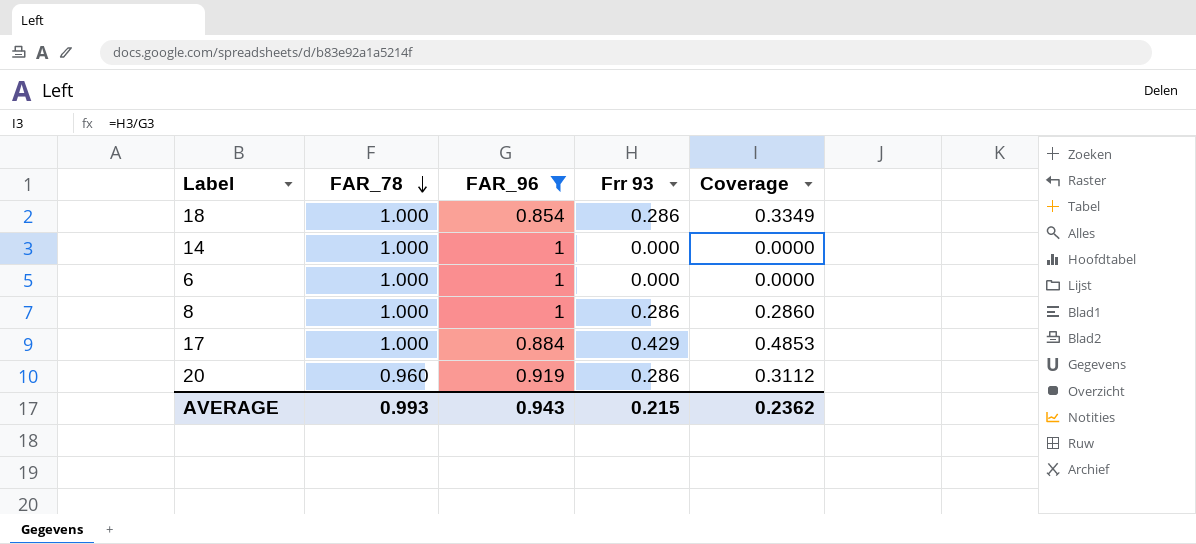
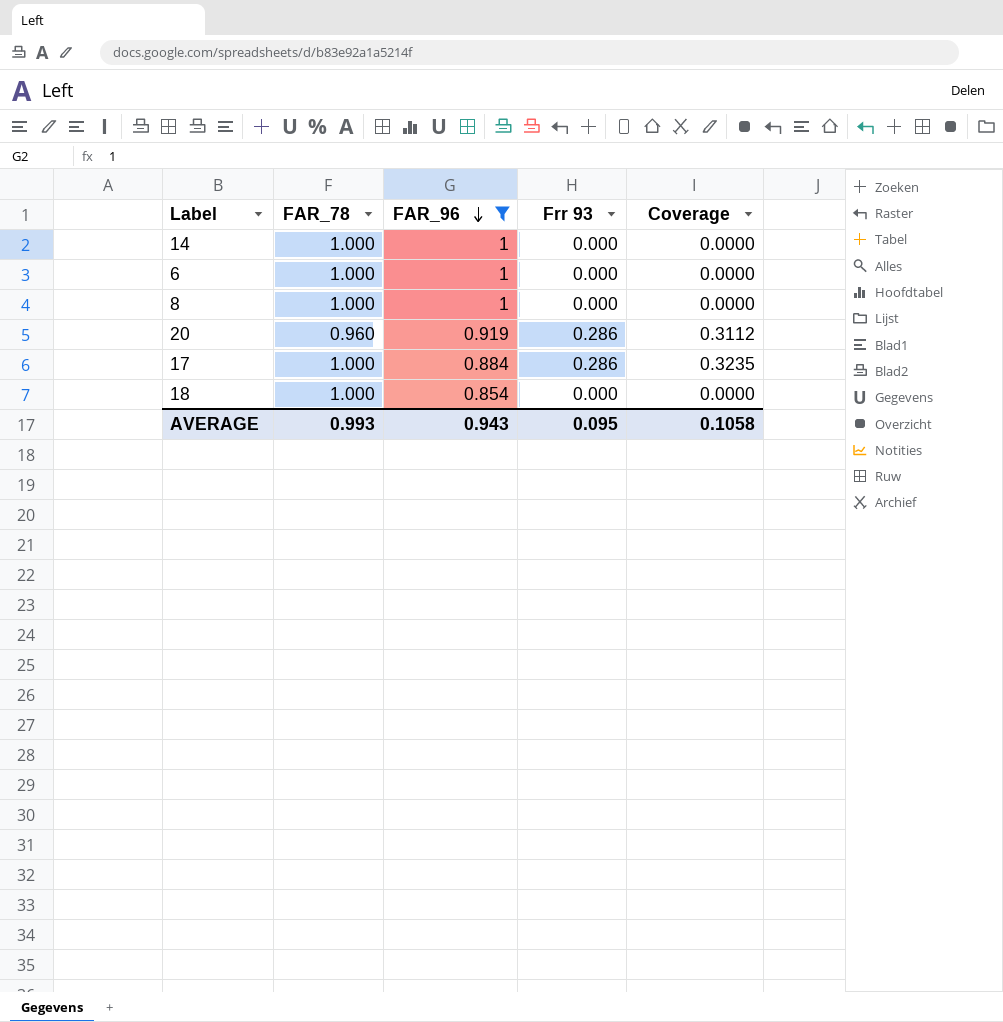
row order: FAR_78 descending -> FAR_96 descending
8 | Frr 93: 0.286 -> 0.000
8 | Coverage: 0.2860 -> 0.0000
17 | Frr 93: 0.429 -> 0.286
17 | Coverage: 0.4853 -> 0.3235
18 | Frr 93: 0.286 -> 0.000
18 | Coverage: 0.3349 -> 0.0000
AVERAGE | Frr 93: 0.215 -> 0.095
AVERAGE | Coverage: 0.2362 -> 0.1058

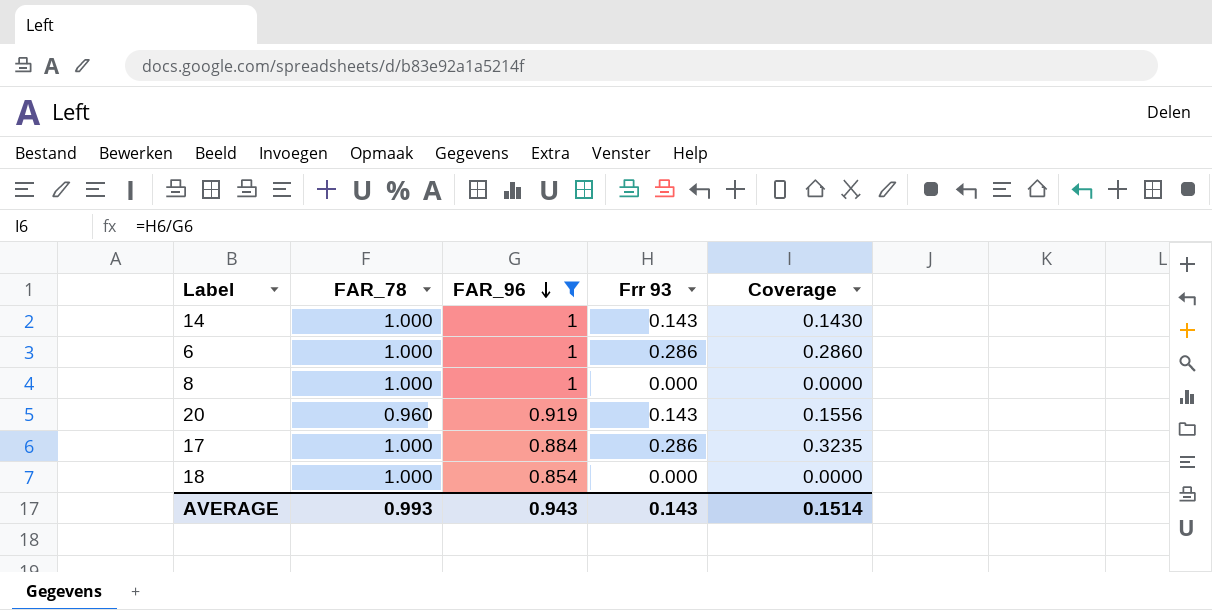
14 | Frr 93: 0.000 -> 0.143
14 | Coverage: 0.0000 -> 0.1430
6 | Frr 93: 0.000 -> 0.286
6 | Coverage: 0.0000 -> 0.2860
20 | Frr 93: 0.286 -> 0.143
20 | Coverage: 0.3112 -> 0.1556
AVERAGE | Frr 93: 0.095 -> 0.143
AVERAGE | Coverage: 0.1058 -> 0.1514

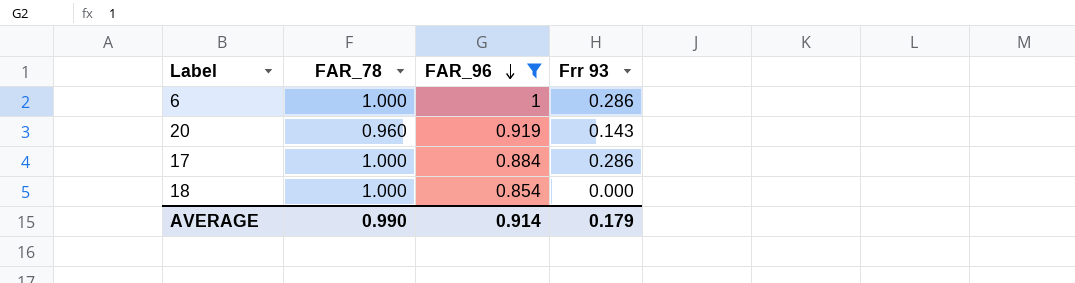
column Coverage | formula: [Frr 93] / [FAR_96] -> none
row 14: 1.000 | 1 | 0.143 | 0.1430 -> none
row 8: 1.000 | 1 | 0.000 | 0.0000 -> none
AVERAGE | FAR_78: 0.993 -> 0.990
AVERAGE | FAR_96: 0.943 -> 0.914
AVERAGE | Frr 93: 0.143 -> 0.179

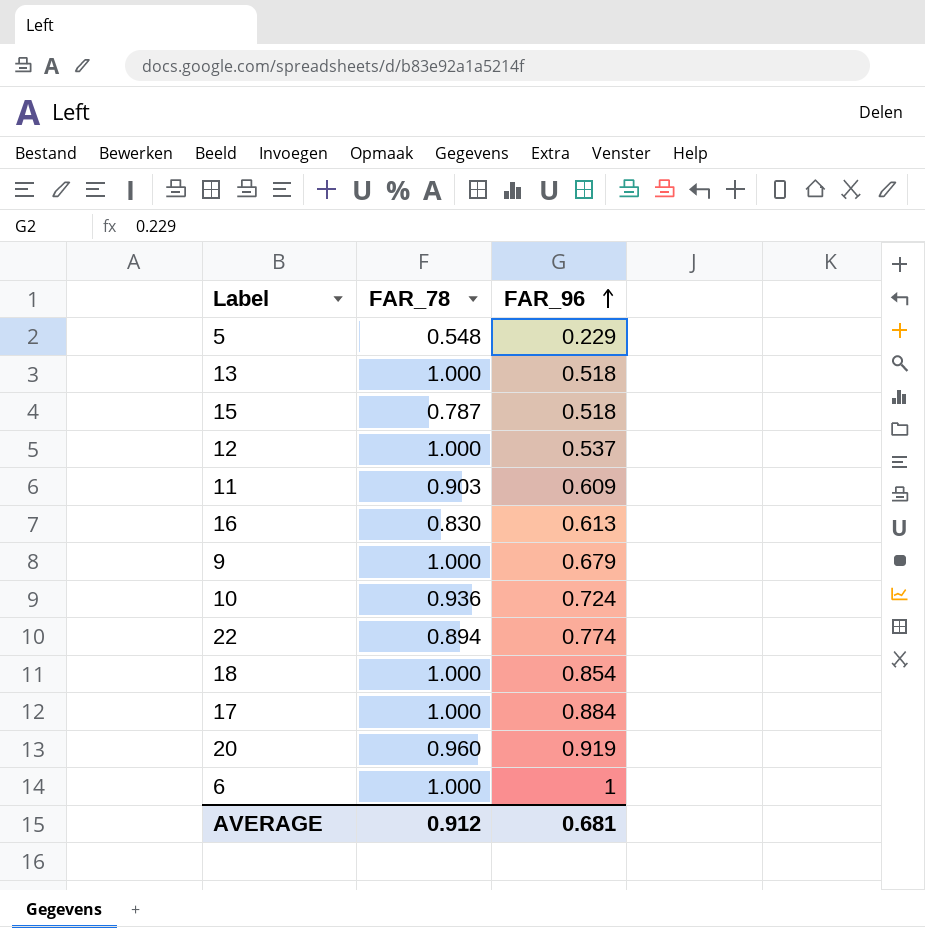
filter: FAR_96 >= 0.854 -> none
row order: FAR_96 descending -> FAR_96 ascending
column Frr 93 | position: 4 -> none
AVERAGE | FAR_78: 0.990 -> 0.912
AVERAGE | FAR_96: 0.914 -> 0.681

